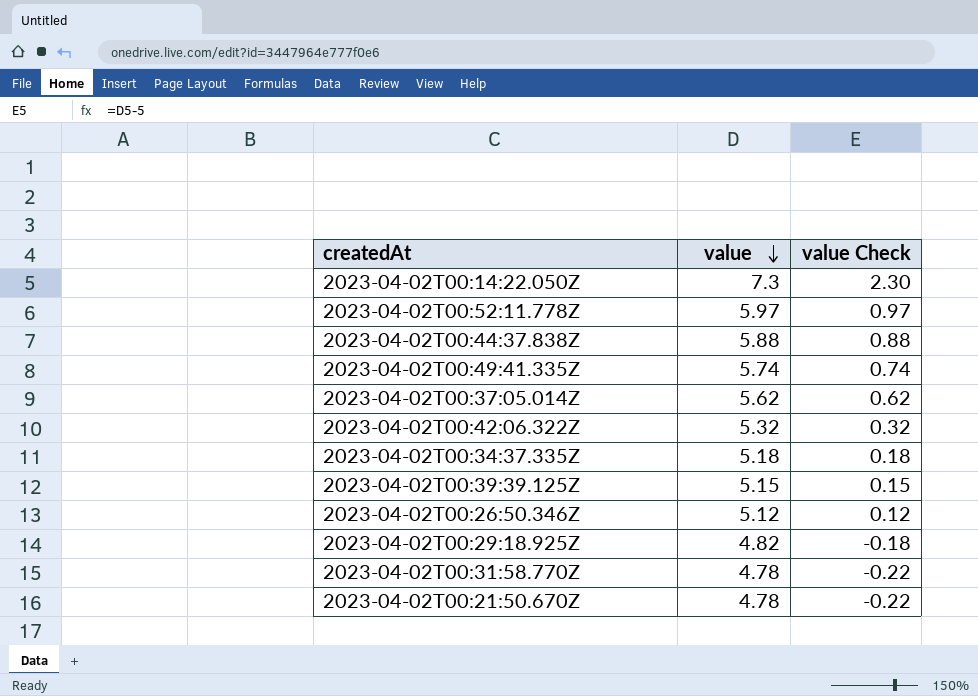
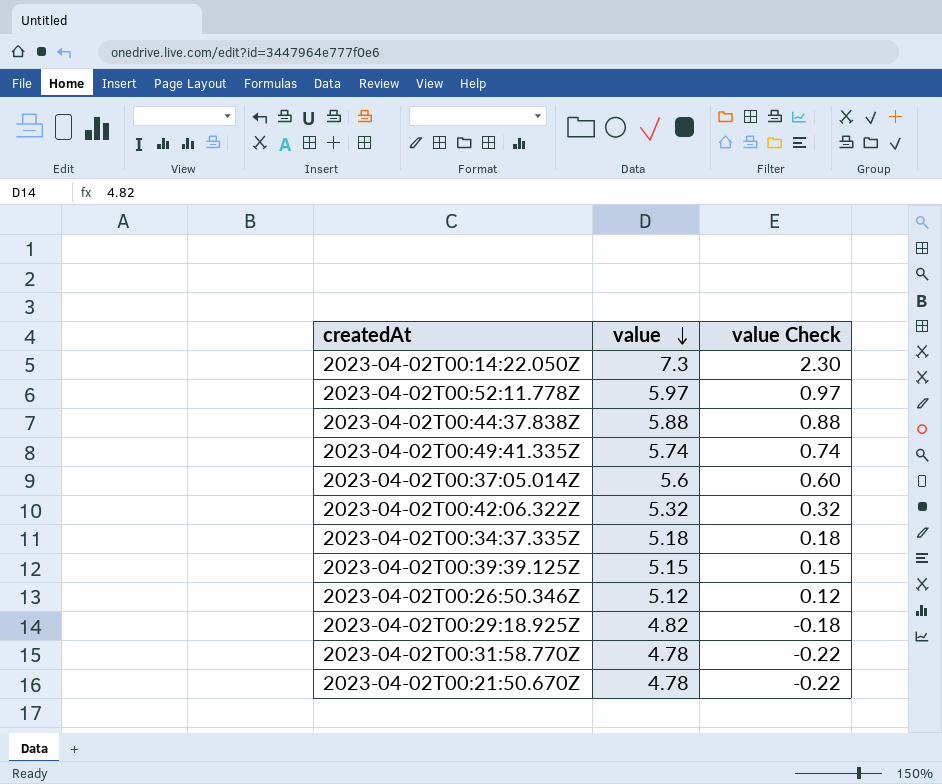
2023-04-02T00:37:05.014Z | value: 5.62 -> 5.6
2023-04-02T00:37:05.014Z | value Check: 0.62 -> 0.60

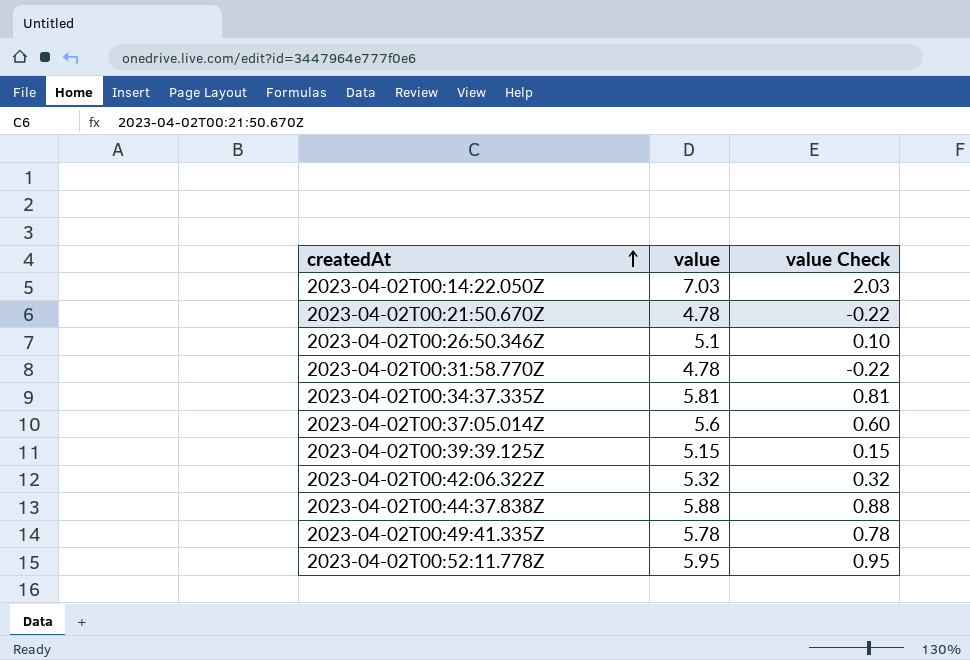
row order: value descending -> createdAt ascending
row 2023-04-02T00:29:18.925Z: 4.82 | -0.18 -> none
2023-04-02T00:14:22.050Z | value: 7.3 -> 7.03
2023-04-02T00:14:22.050Z | value Check: 2.30 -> 2.03
2023-04-02T00:26:50.346Z | value: 5.12 -> 5.1
2023-04-02T00:26:50.346Z | value Check: 0.12 -> 0.10
2023-04-02T00:34:37.335Z | value: 5.18 -> 5.81
2023-04-02T00:34:37.335Z | value Check: 0.18 -> 0.81
2023-04-02T00:49:41.335Z | value: 5.74 -> 5.78
2023-04-02T00:49:41.335Z | value Check: 0.74 -> 0.78
2023-04-02T00:52:11.778Z | value: 5.97 -> 5.95
2023-04-02T00:52:11.778Z | value Check: 0.97 -> 0.95

